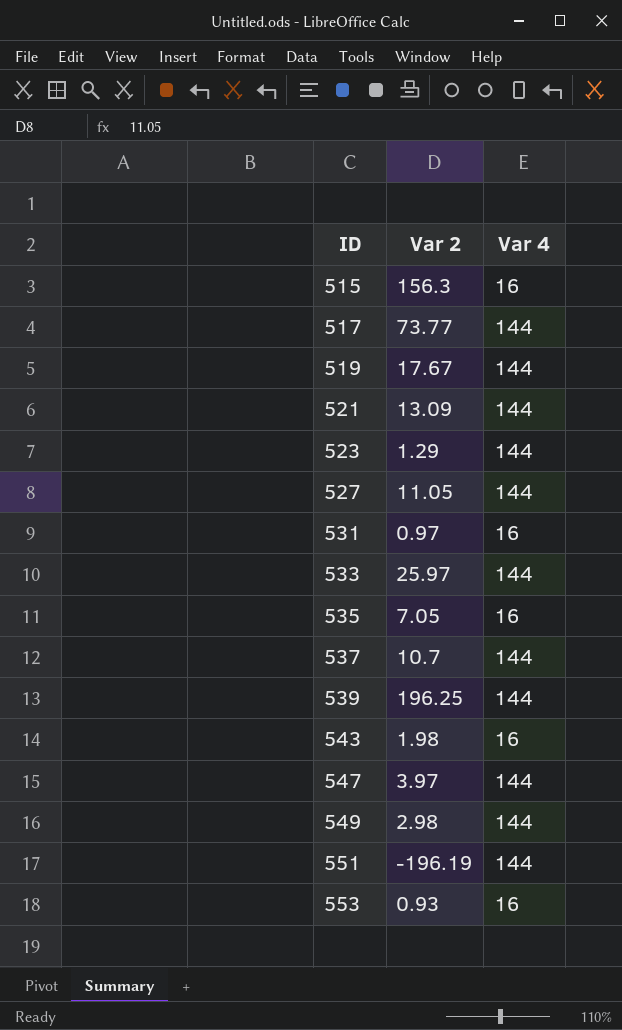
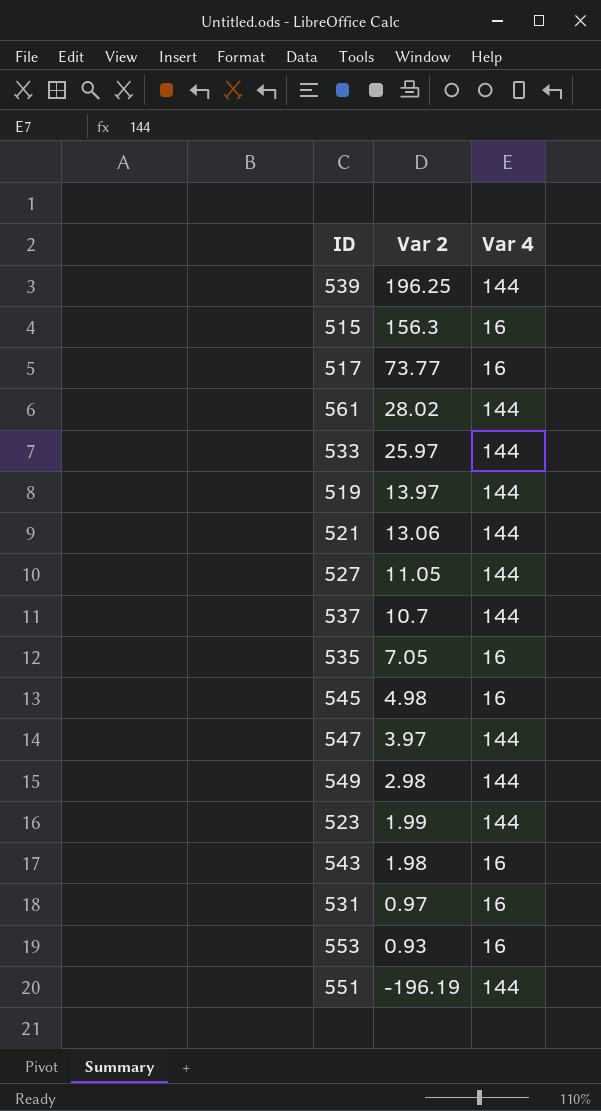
row order: ID ascending -> Var 2 descending
517 | Var 4: 144 -> 16
row 561: none -> 28.02 | 144
519 | Var 2: 17.67 -> 13.97
521 | Var 2: 13.09 -> 13.06
row 545: none -> 4.98 | 16
523 | Var 2: 1.29 -> 1.99

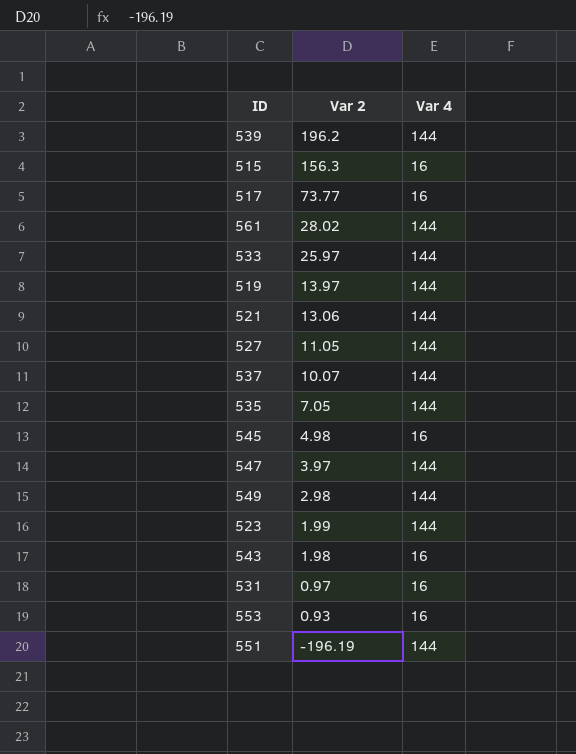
539 | Var 2: 196.25 -> 196.2
537 | Var 2: 10.7 -> 10.07
535 | Var 4: 16 -> 144

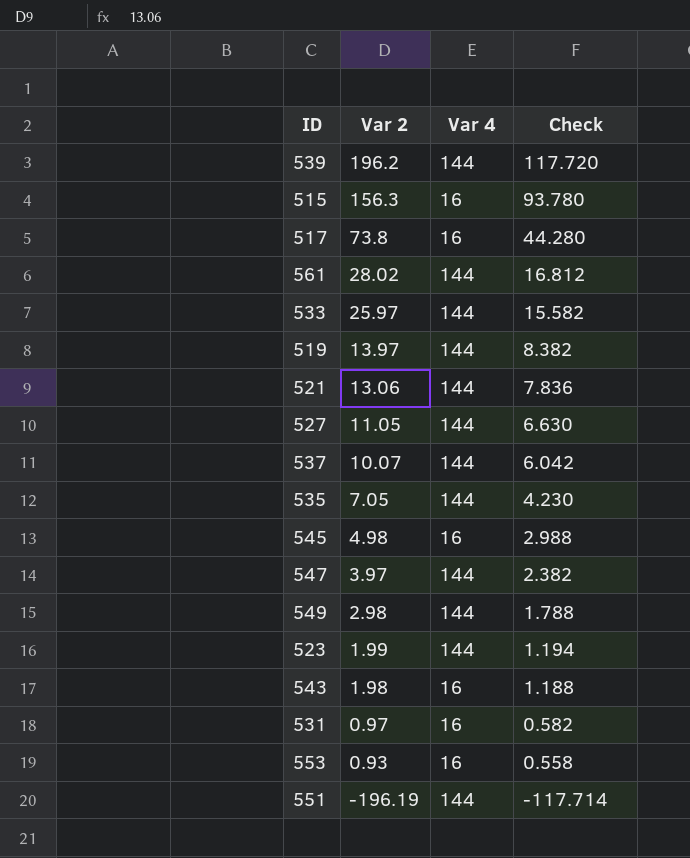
column Check | formula: none -> [Var 2] * 0.6
517 | Var 2: 73.77 -> 73.8

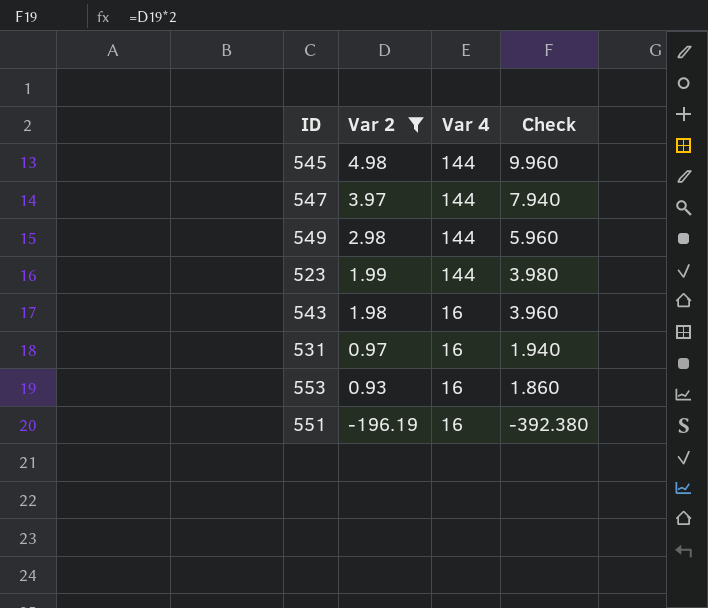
filter: none -> Var 2 <= 4.98
column Check | formula: [Var 2] * 0.6 -> [Var 2] * 2
545 | Var 4: 16 -> 144
551 | Var 4: 144 -> 16

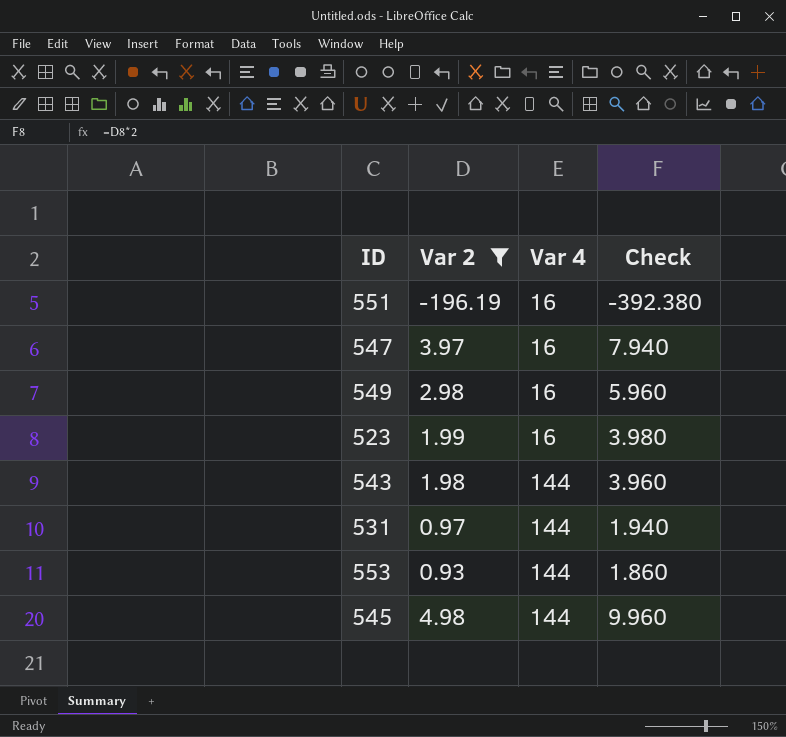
row order: Var 2 descending -> Var 4 ascending
547 | Var 4: 144 -> 16
549 | Var 4: 144 -> 16
523 | Var 4: 144 -> 16
543 | Var 4: 16 -> 144
531 | Var 4: 16 -> 144
553 | Var 4: 16 -> 144

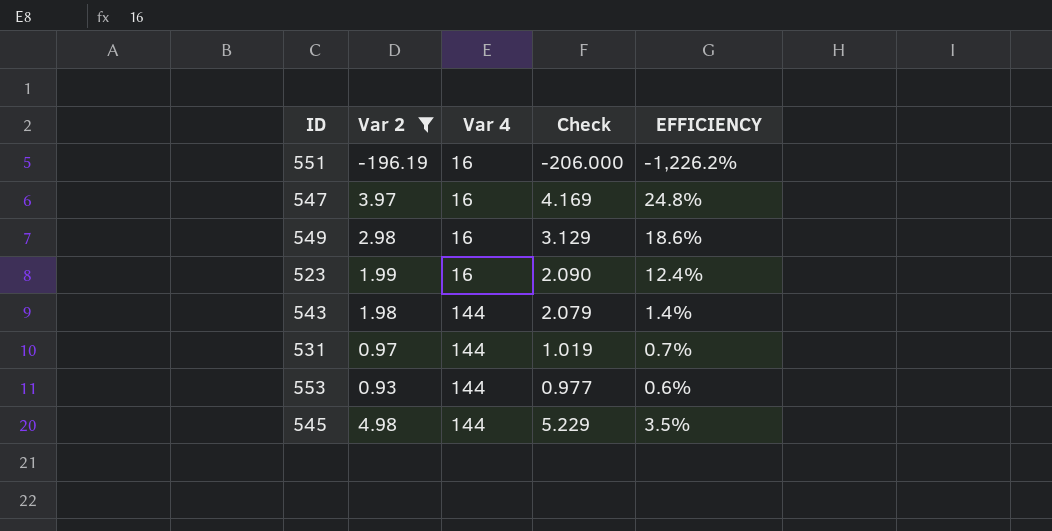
column Check | formula: [Var 2] * 2 -> [Var 2] * 1.05
column EFFICIENCY | formula: none -> [Var 2] / [Var 4]

